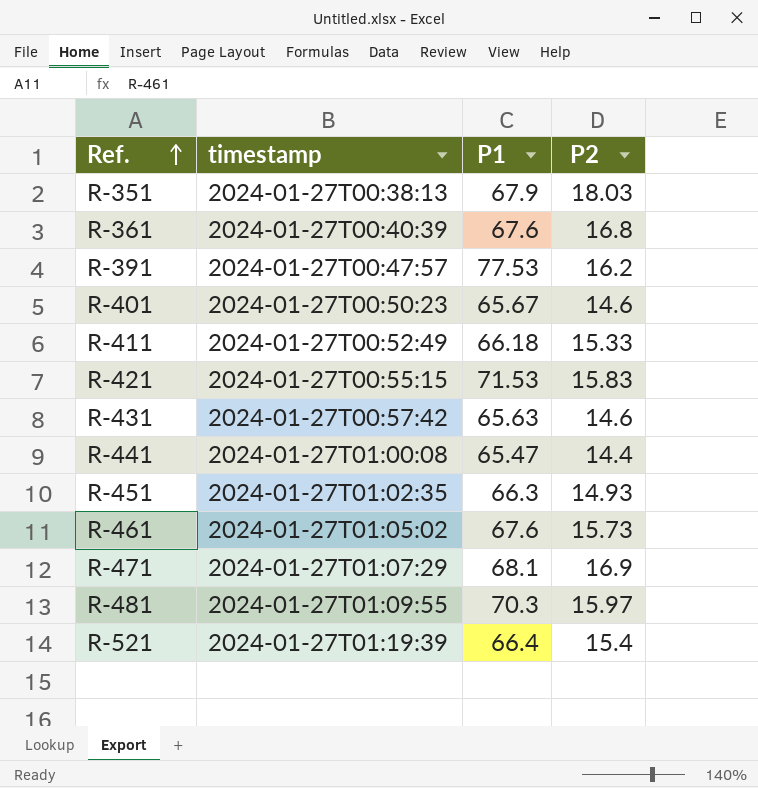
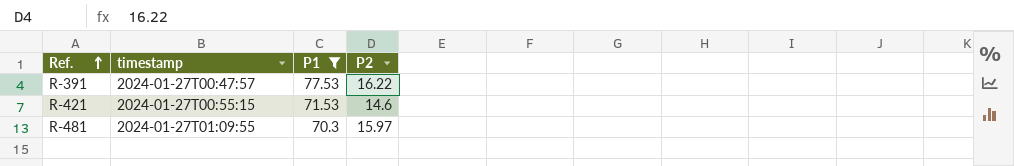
filter: none -> P1 >= 70.3
R-391 | P2: 16.2 -> 16.22
R-421 | P2: 15.83 -> 14.6

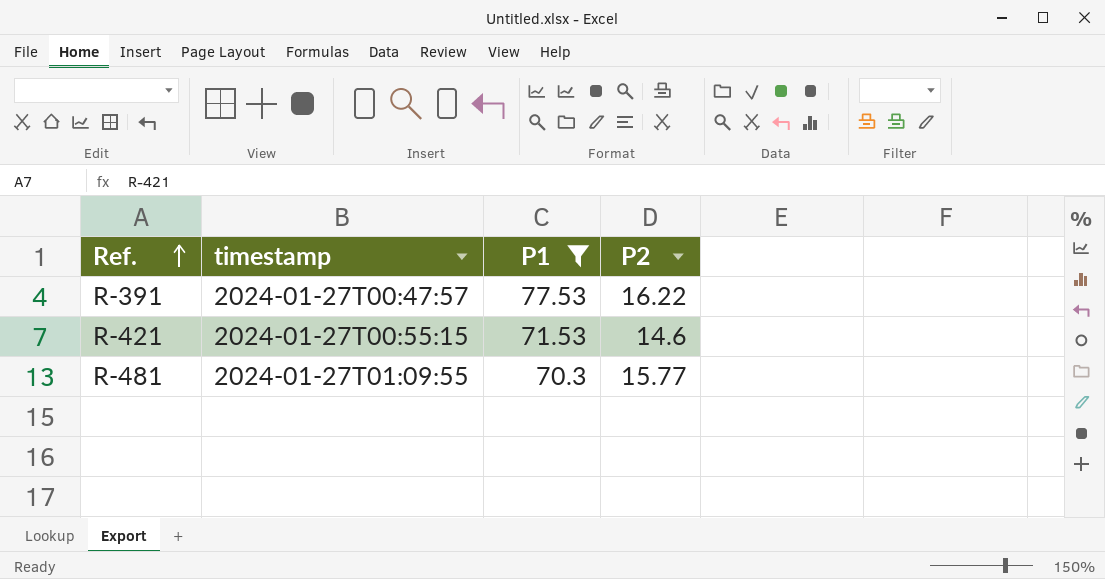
R-481 | P2: 15.97 -> 15.77

